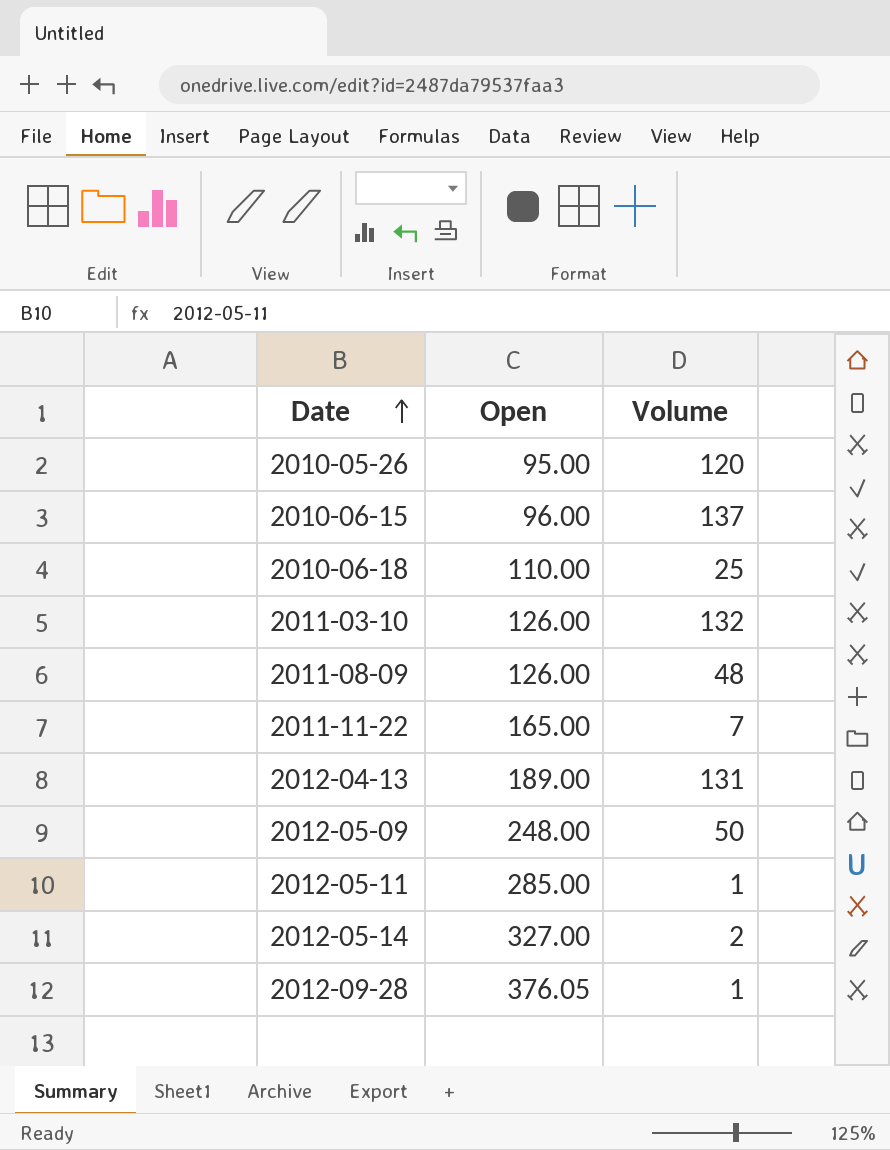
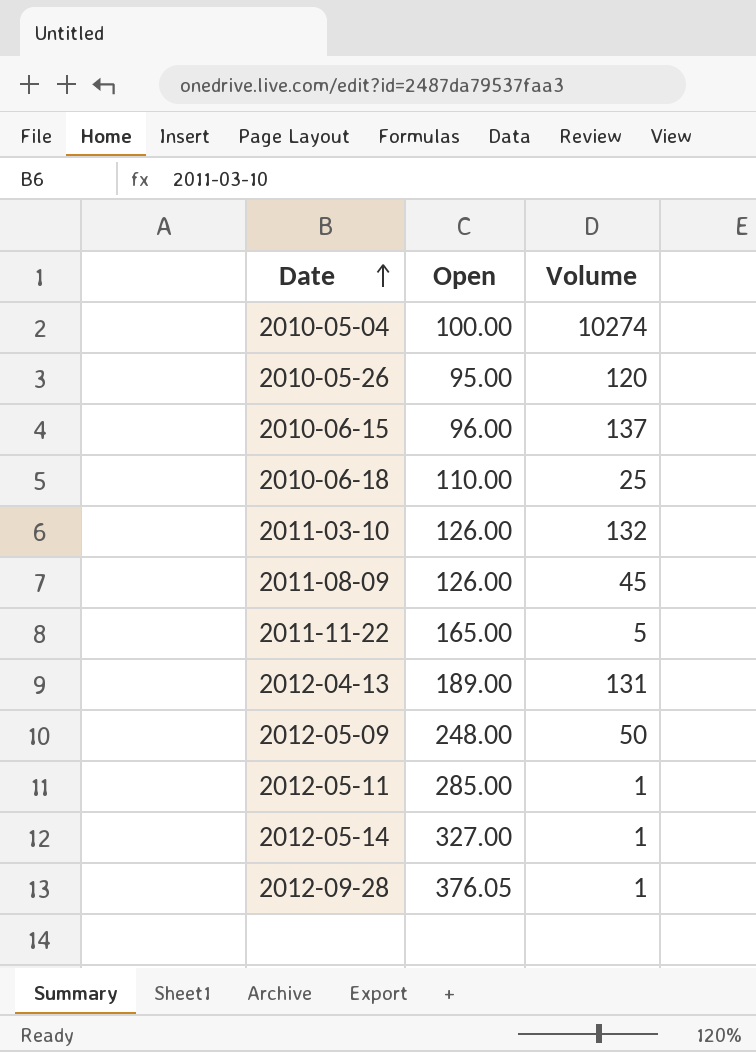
row 2010-05-04: none -> 100.00 | 10274
2011-08-09 | Volume: 48 -> 45
2011-11-22 | Volume: 7 -> 5
2012-05-14 | Volume: 2 -> 1

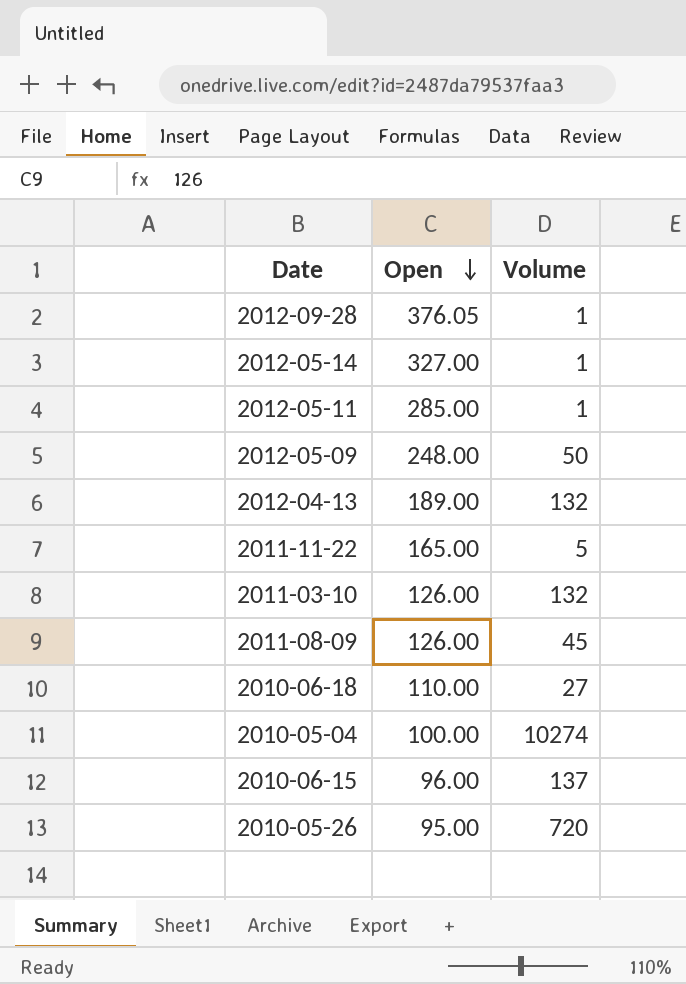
row order: Date ascending -> Open descending
2012-04-13 | Volume: 131 -> 132
2010-06-18 | Volume: 25 -> 27
2010-05-26 | Volume: 120 -> 720

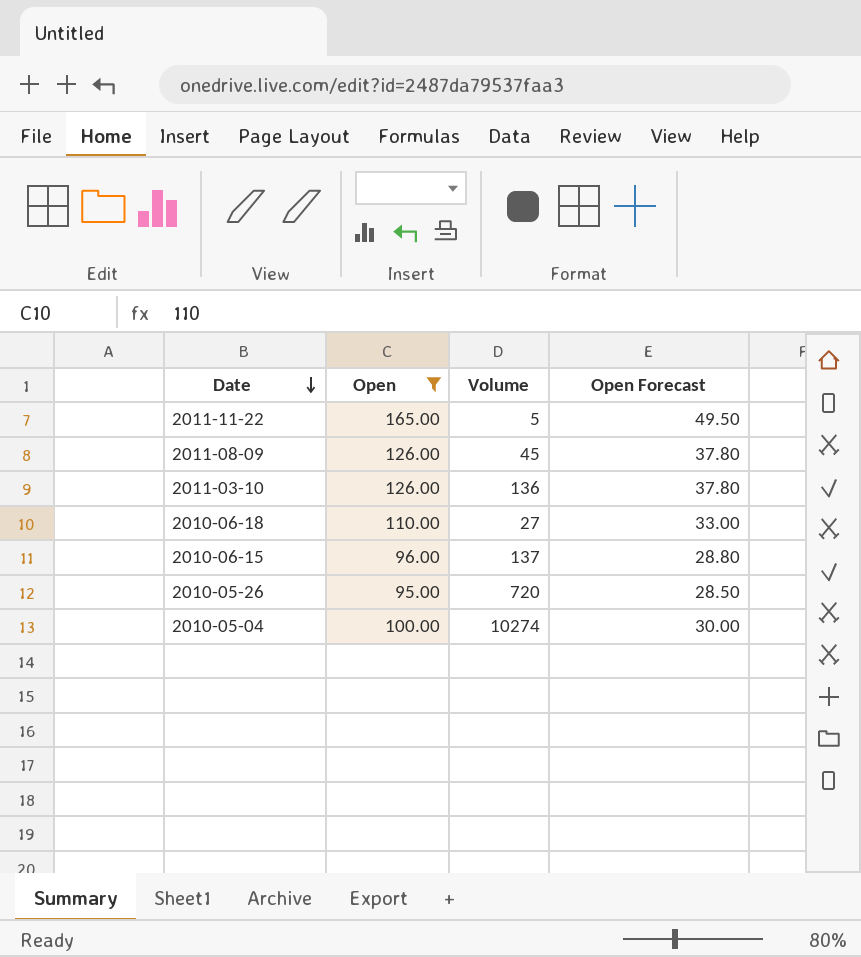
filter: none -> Open <= 165.00
row order: Open descending -> Date descending
column Open Forecast | formula: none -> [Open] * 0.3
2011-03-10 | Volume: 132 -> 136

